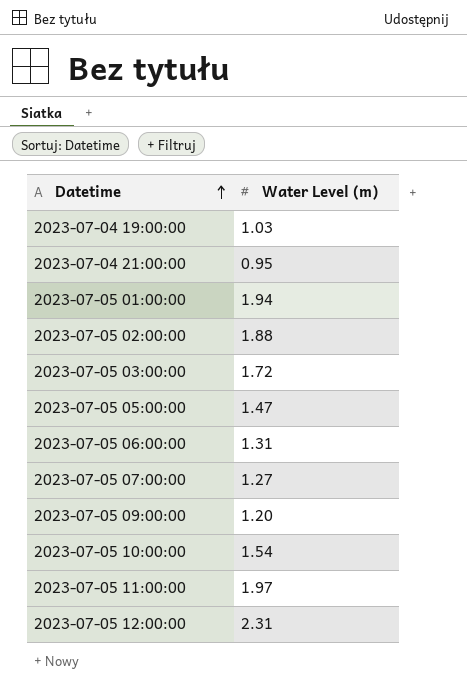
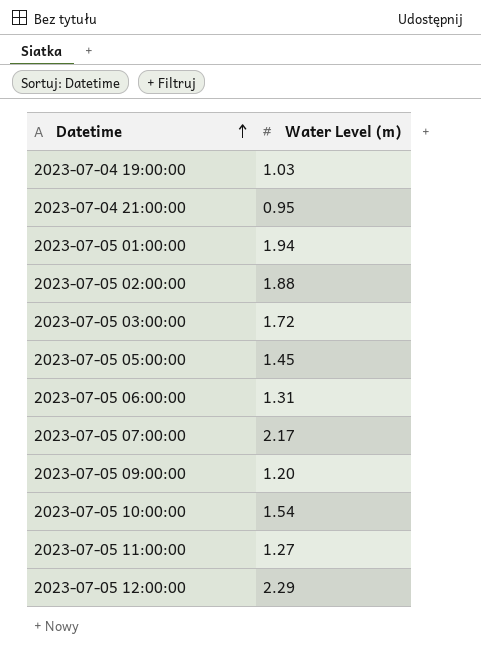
2023-07-05 05:00:00 | Water Level (m): 1.47 -> 1.45
2023-07-05 07:00:00 | Water Level (m): 1.27 -> 2.17
2023-07-05 11:00:00 | Water Level (m): 1.97 -> 1.27
2023-07-05 12:00:00 | Water Level (m): 2.31 -> 2.29

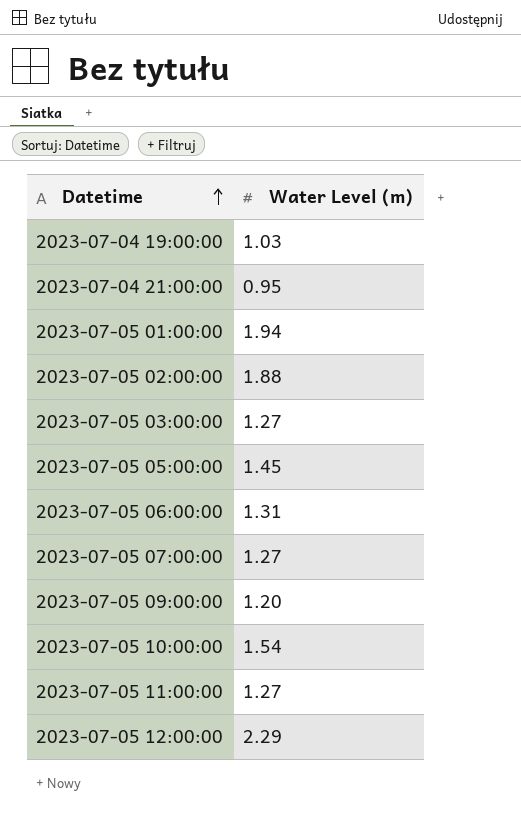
2023-07-05 03:00:00 | Water Level (m): 1.72 -> 1.27
2023-07-05 07:00:00 | Water Level (m): 2.17 -> 1.27

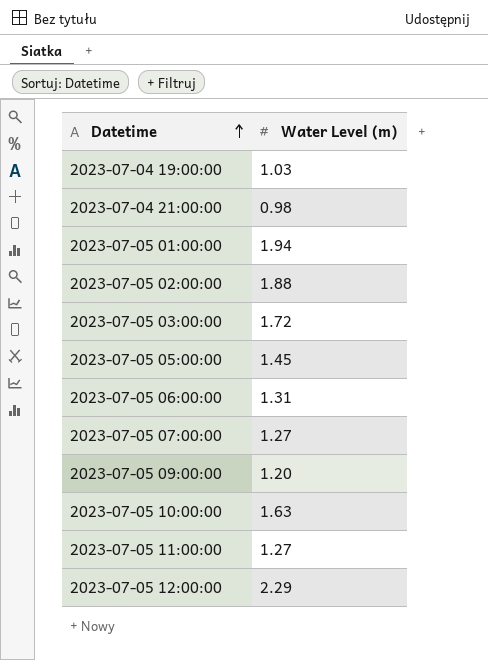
2023-07-04 21:00:00 | Water Level (m): 0.95 -> 0.98
2023-07-05 03:00:00 | Water Level (m): 1.27 -> 1.72
2023-07-05 10:00:00 | Water Level (m): 1.54 -> 1.63

